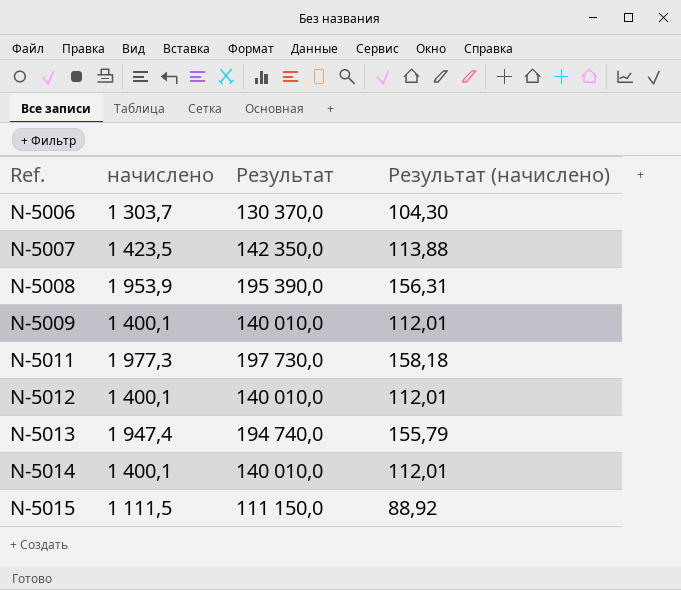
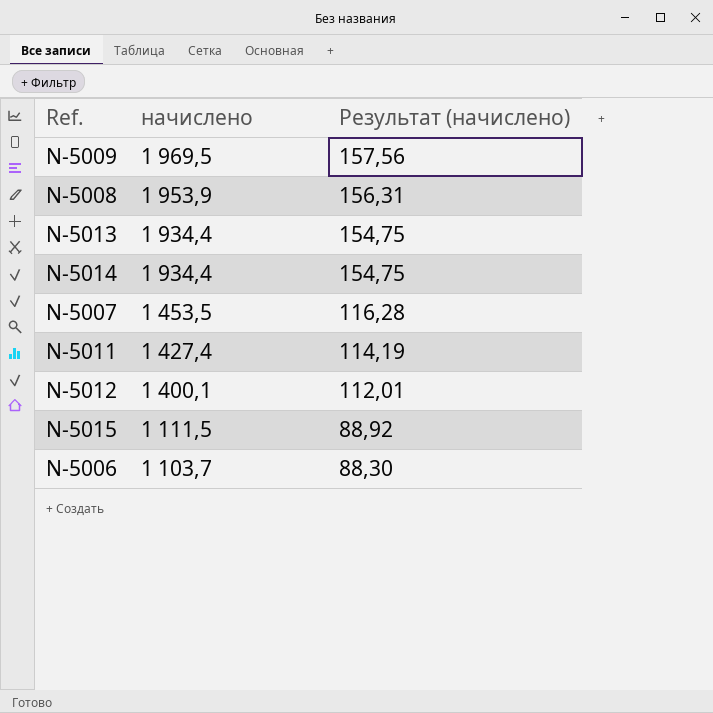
row order: Ref. ascending -> начислено descending
column Результат | formula: [начислено] * 100 -> none
N-5009 | начислено: 1 400,1 -> 1 969,5
N-5009 | Результат (начислено): 112,01 -> 157,56
N-5013 | начислено: 1 947,4 -> 1 934,4
N-5013 | Результат (начислено): 155,79 -> 154,75
N-5014 | начислено: 1 400,1 -> 1 934,4
N-5014 | Результат (начислено): 112,01 -> 154,75
N-5007 | начислено: 1 423,5 -> 1 453,5
N-5007 | Результат (начислено): 113,88 -> 116,28
N-5011 | начислено: 1 977,3 -> 1 427,4
N-5011 | Результат (начислено): 158,18 -> 114,19
N-5006 | начислено: 1 303,7 -> 1 103,7
N-5006 | Результат (начислено): 104,30 -> 88,30

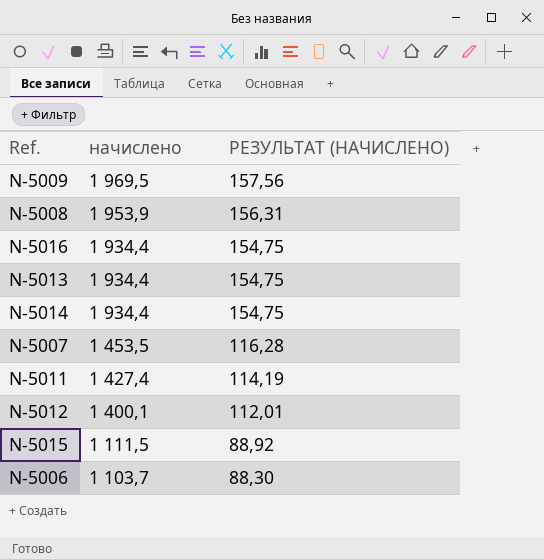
column name: Результат (начислено) -> РЕЗУЛЬТАТ (НАЧИСЛЕНО)
row N-5016: none -> 1 934,4 | 154,75

